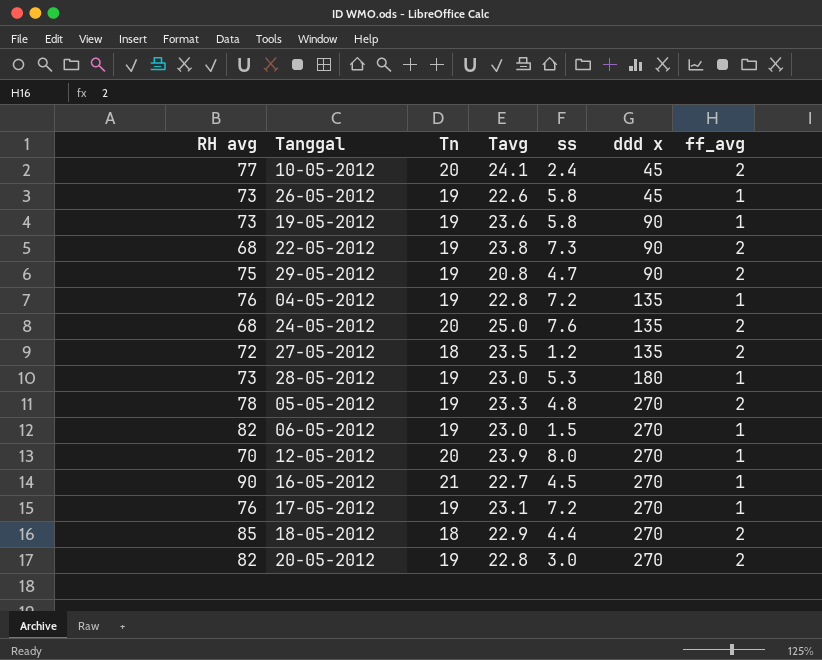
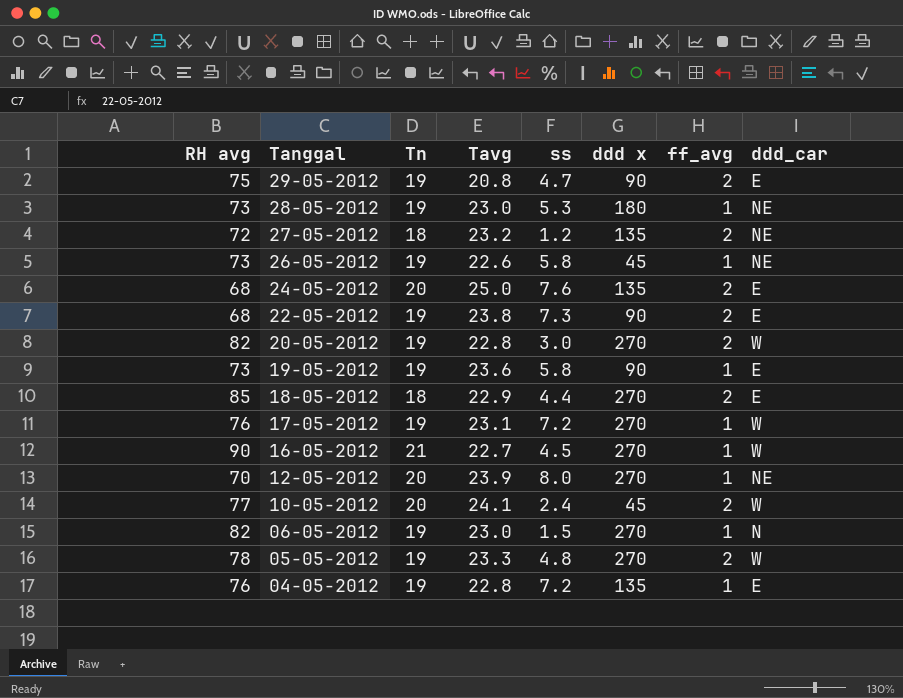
row order: ddd x ascending -> Tanggal descending
column ddd_car | position: none -> 8
27-05-2012 | Tavg: 23.5 -> 23.2

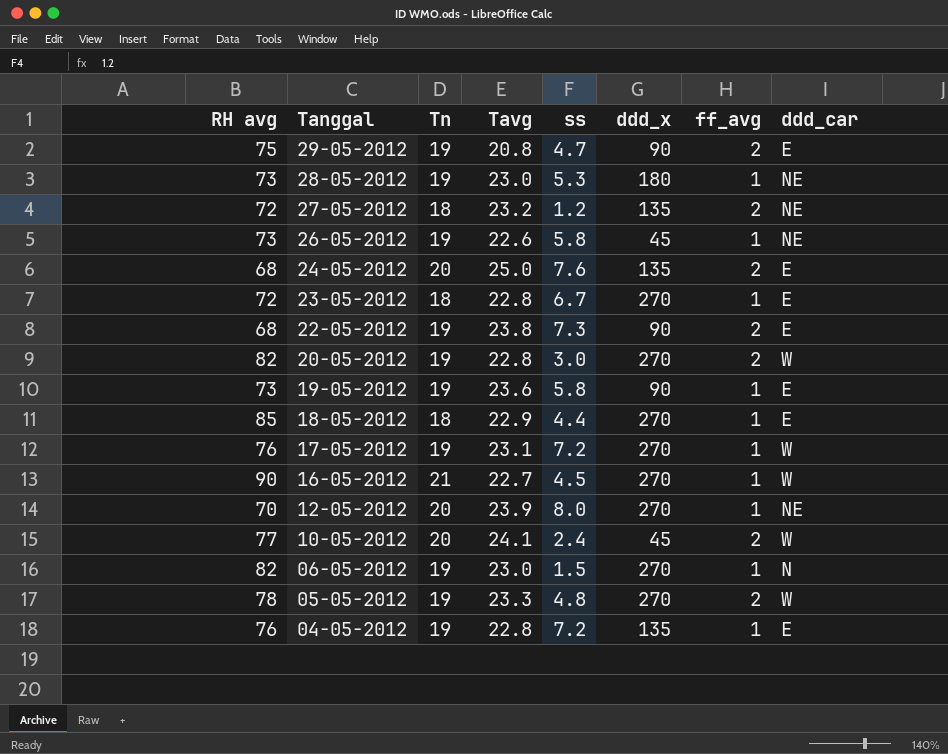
column name: ddd x -> ddd_x
row 23-05-2012: none -> 72 | 18 | 22.8 | 6.7 | 270 | 1 | E
18-05-2012 | ff_avg: 2 -> 1

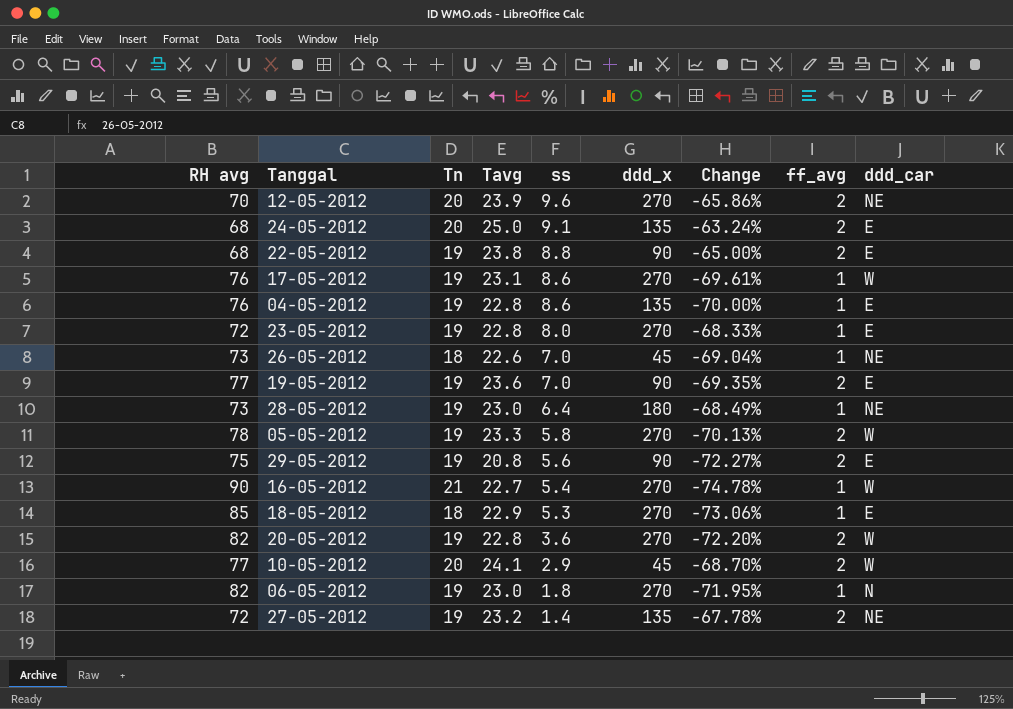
row order: Tanggal descending -> ss descending
column Change | formula: none -> ([Tavg] - [RH avg]) / [RH avg]
12-05-2012 | ss: 8.0 -> 9.6
12-05-2012 | ff_avg: 1 -> 2
24-05-2012 | ss: 7.6 -> 9.1
22-05-2012 | ss: 7.3 -> 8.8
17-05-2012 | ss: 7.2 -> 8.6
04-05-2012 | ss: 7.2 -> 8.6
23-05-2012 | Tn: 18 -> 19
23-05-2012 | ss: 6.7 -> 8.0
26-05-2012 | Tn: 19 -> 18
26-05-2012 | ss: 5.8 -> 7.0
19-05-2012 | RH avg: 73 -> 77
19-05-2012 | ss: 5.8 -> 7.0
19-05-2012 | ff_avg: 1 -> 2
28-05-2012 | ss: 5.3 -> 6.4
05-05-2012 | ss: 4.8 -> 5.8
29-05-2012 | ss: 4.7 -> 5.6
16-05-2012 | ss: 4.5 -> 5.4
18-05-2012 | ss: 4.4 -> 5.3
20-05-2012 | ss: 3.0 -> 3.6
10-05-2012 | ss: 2.4 -> 2.9
06-05-2012 | ss: 1.5 -> 1.8
27-05-2012 | Tn: 18 -> 19
27-05-2012 | ss: 1.2 -> 1.4

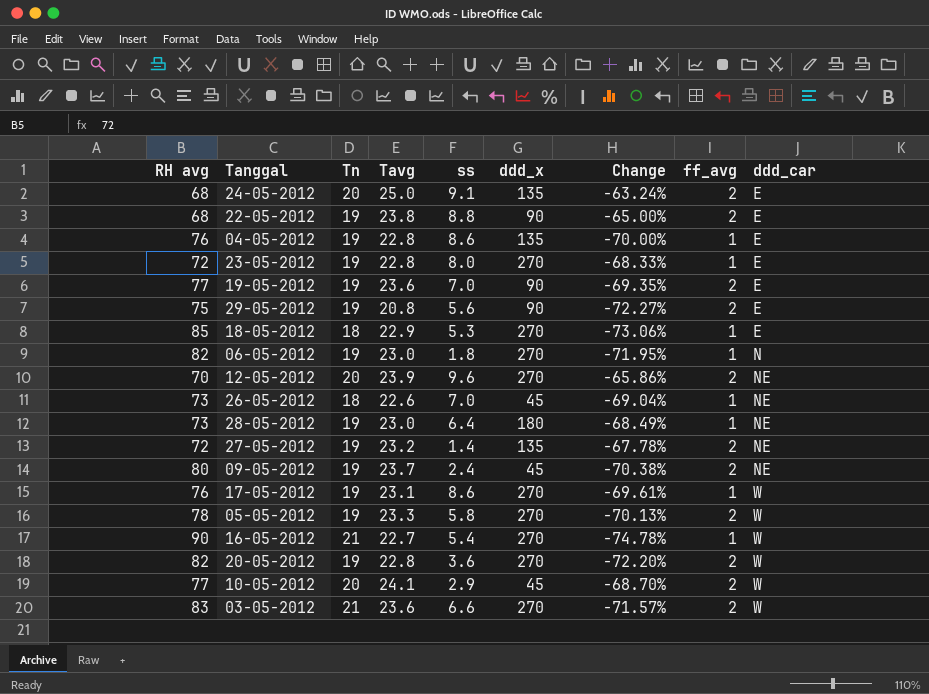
row order: ss descending -> ddd_car ascending
row 09-05-2012: none -> 80 | 19 | 23.7 | 2.4 | 45 | -70.38% | 2 | NE
row 03-05-2012: none -> 83 | 21 | 23.6 | 6.6 | 270 | -71.57% | 2 | W

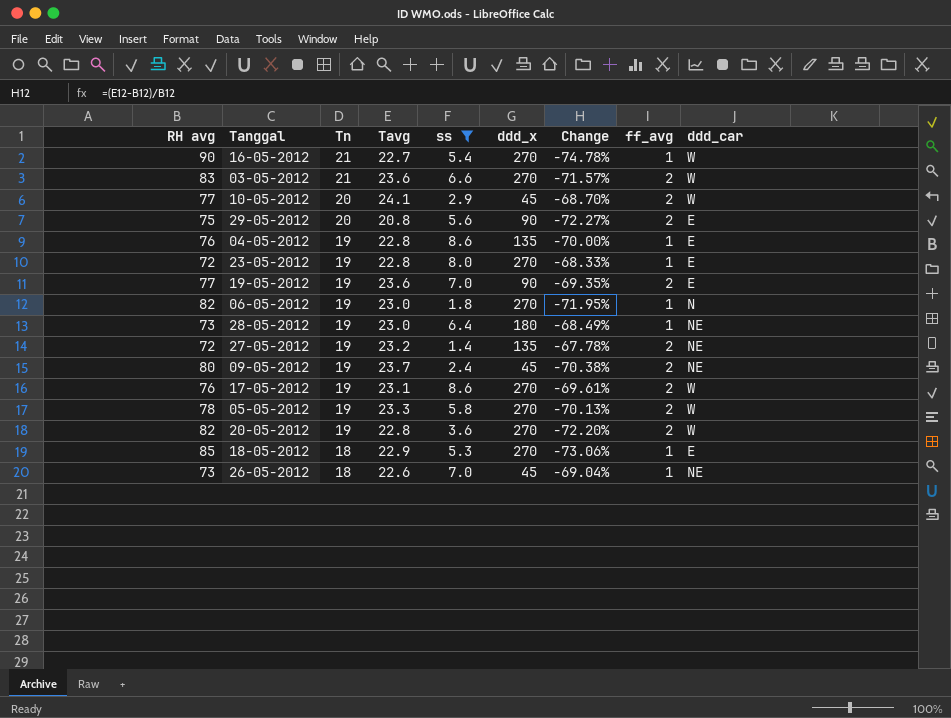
filter: none -> ss <= 8.6
row order: ddd_car ascending -> Tn descending
29-05-2012 | Tn: 19 -> 20
17-05-2012 | ff_avg: 1 -> 2

